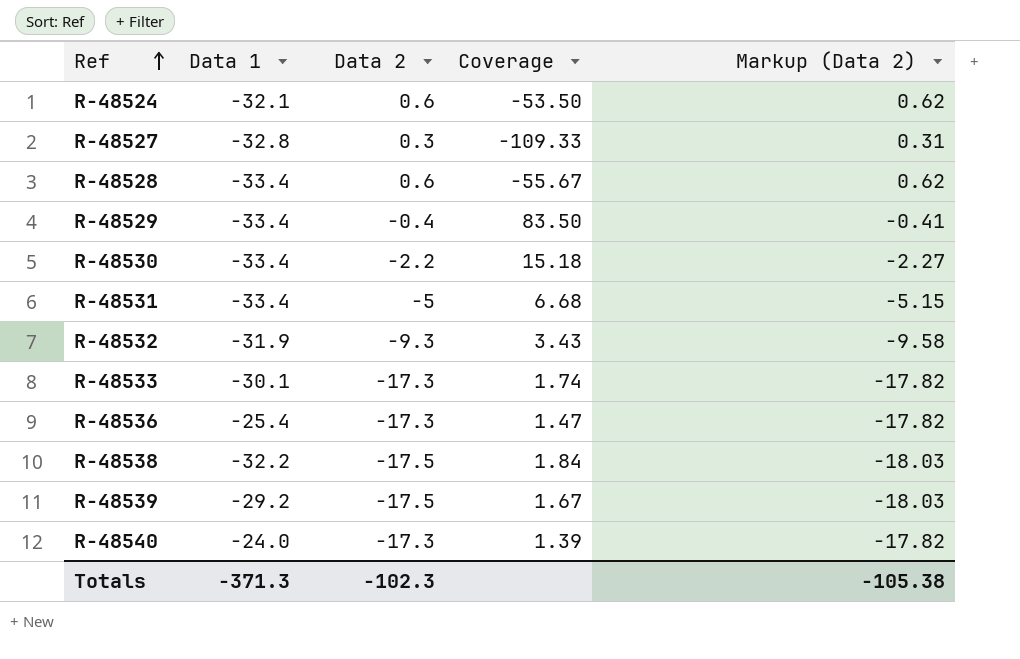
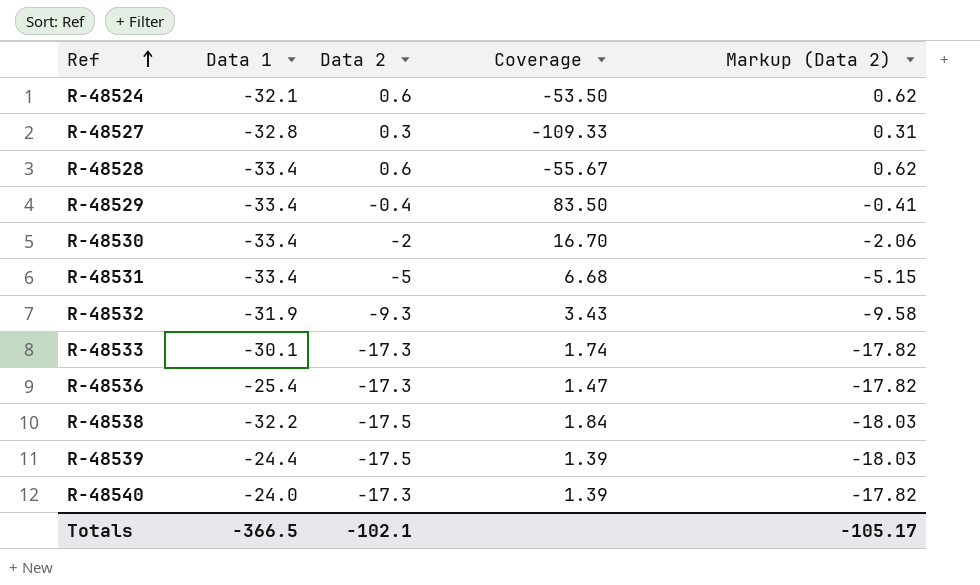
R-48530 | Data 2: -2.2 -> -2
R-48530 | Coverage: 15.18 -> 16.70
R-48530 | Markup (Data 2): -2.27 -> -2.06
R-48539 | Data 1: -29.2 -> -24.4
R-48539 | Coverage: 1.67 -> 1.39
Totals | Data 1: -371.3 -> -366.5
Totals | Data 2: -102.3 -> -102.1
Totals | Markup (Data 2): -105.38 -> -105.17

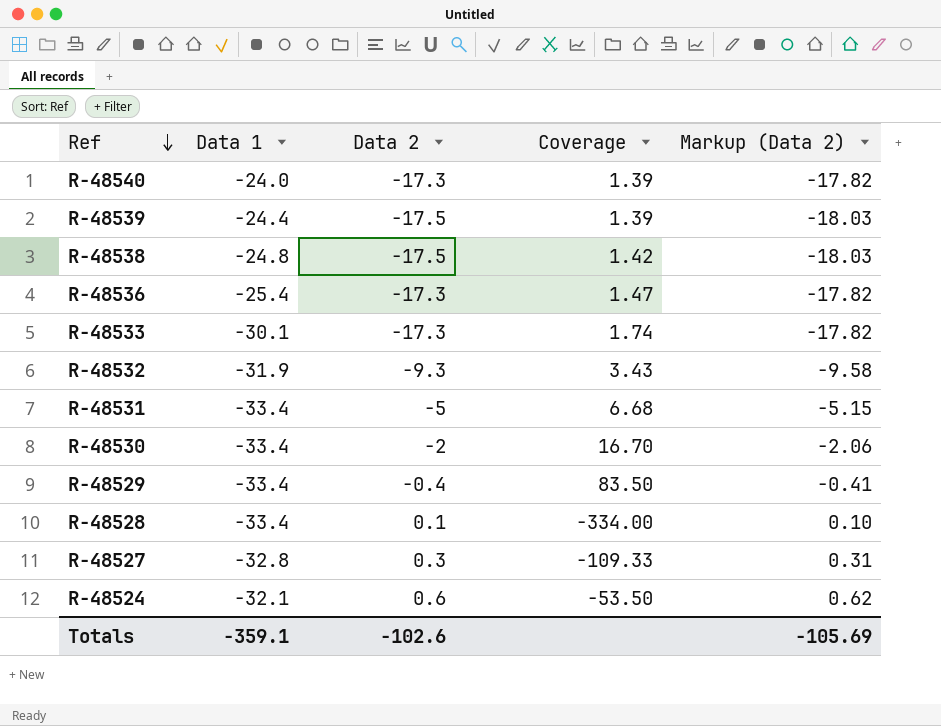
row order: Ref ascending -> Ref descending
R-48538 | Data 1: -32.2 -> -24.8
R-48538 | Coverage: 1.84 -> 1.42
R-48528 | Data 2: 0.6 -> 0.1
R-48528 | Coverage: -55.67 -> -334.00
R-48528 | Markup (Data 2): 0.62 -> 0.10
Totals | Data 1: -366.5 -> -359.1
Totals | Data 2: -102.1 -> -102.6
Totals | Markup (Data 2): -105.17 -> -105.69

